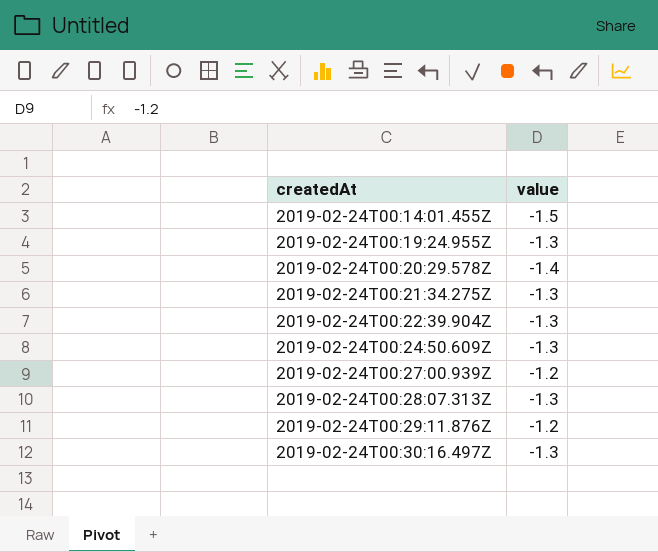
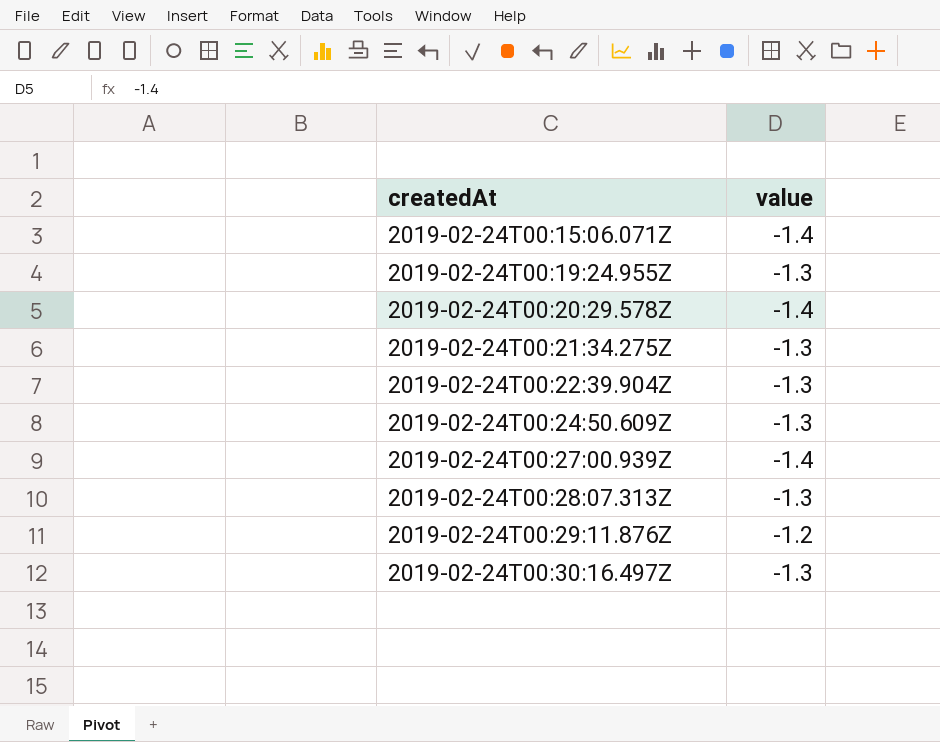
row 2019-02-24T00:14:01.455Z: -1.5 -> none
row 2019-02-24T00:15:06.071Z: none -> -1.4
2019-02-24T00:27:00.939Z | value: -1.2 -> -1.4

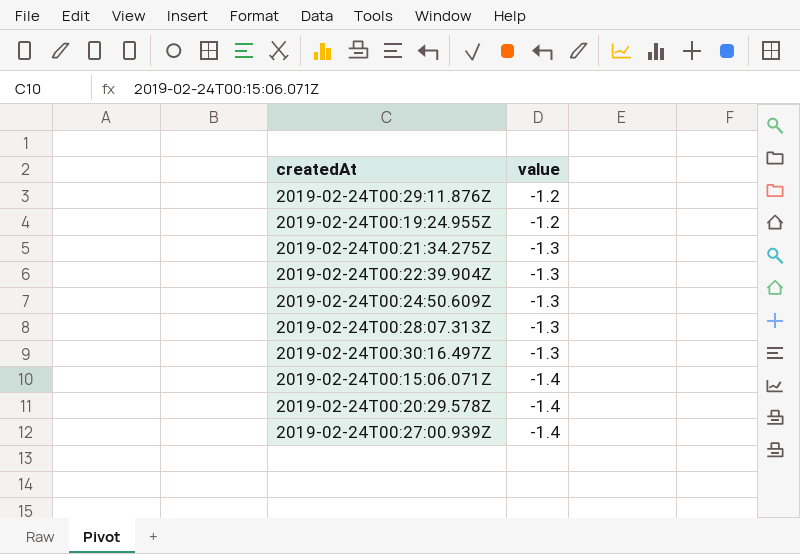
row order: createdAt ascending -> value descending
2019-02-24T00:19:24.955Z | value: -1.3 -> -1.2

